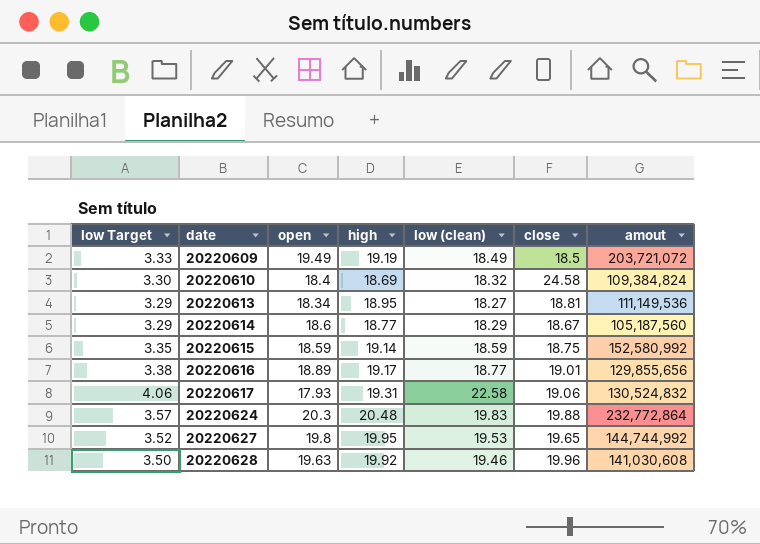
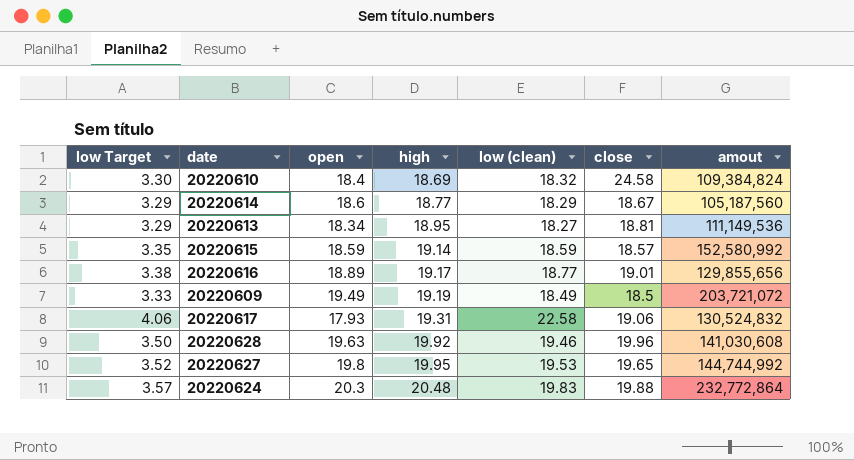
row order: date ascending -> high ascending
20220615 | close: 18.75 -> 18.57

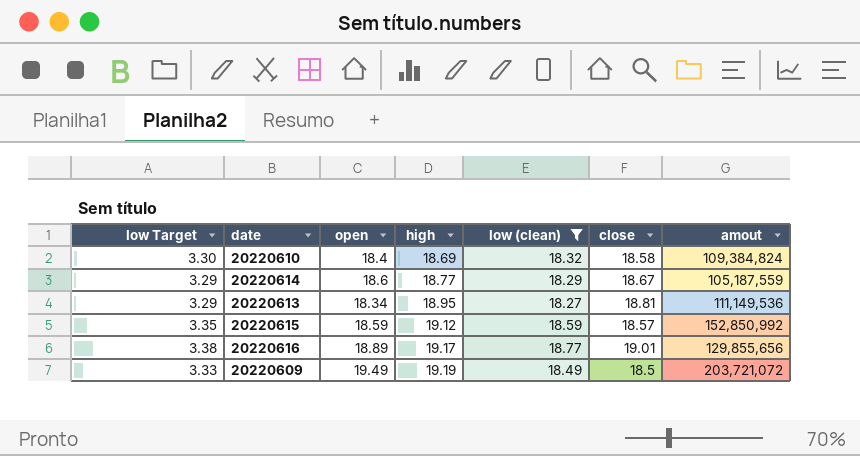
filter: none -> low (clean) <= 18.77
20220610 | close: 24.58 -> 18.58
20220614 | amout: 105,187,560 -> 105,187,559
20220615 | high: 19.14 -> 19.12
20220615 | amout: 152,580,992 -> 152,850,992

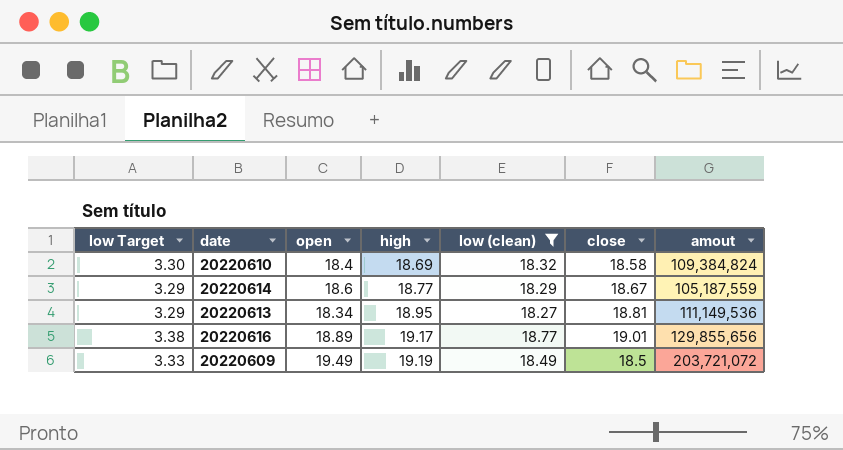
row 20220615: 3.35 | 18.59 | 19.12 | 18.59 | 18.57 | 152,850,992 -> none

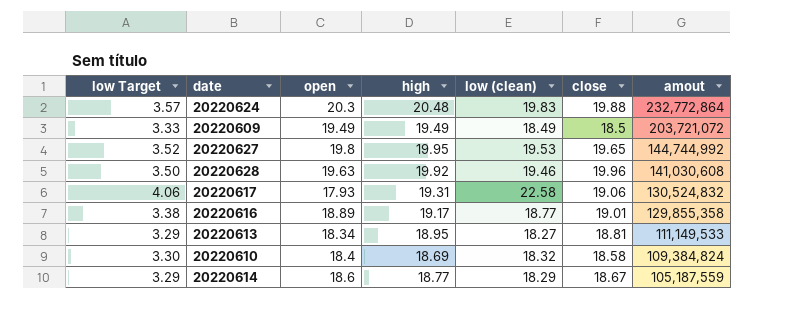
filter: low (clean) <= 18.77 -> none
row order: high ascending -> amout descending
20220609 | high: 19.19 -> 19.49
20220616 | amout: 129,855,656 -> 129,855,358
20220613 | amout: 111,149,536 -> 111,149,533

